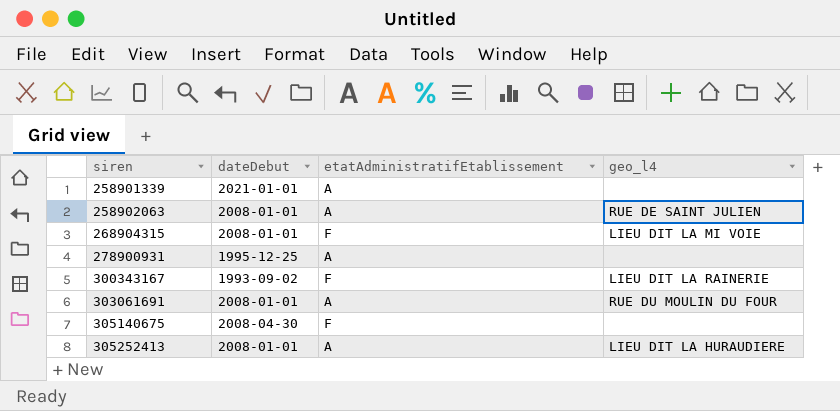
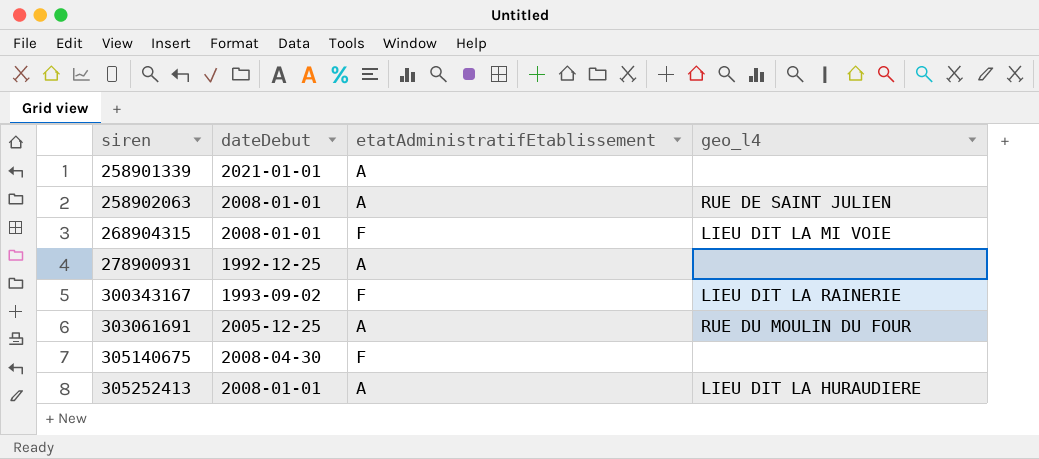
278900931 | dateDebut: 1995-12-25 -> 1992-12-25
303061691 | dateDebut: 2008-01-01 -> 2005-12-25

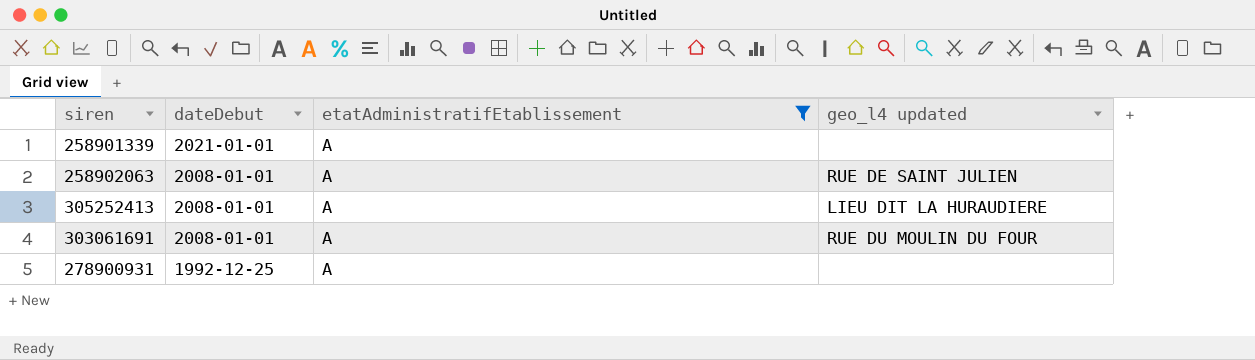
filter: none -> etatAdministratifEtablissement = A
row order: siren ascending -> dateDebut descending
column name: geo_l4 -> geo_l4 updated
303061691 | dateDebut: 2005-12-25 -> 2008-01-01

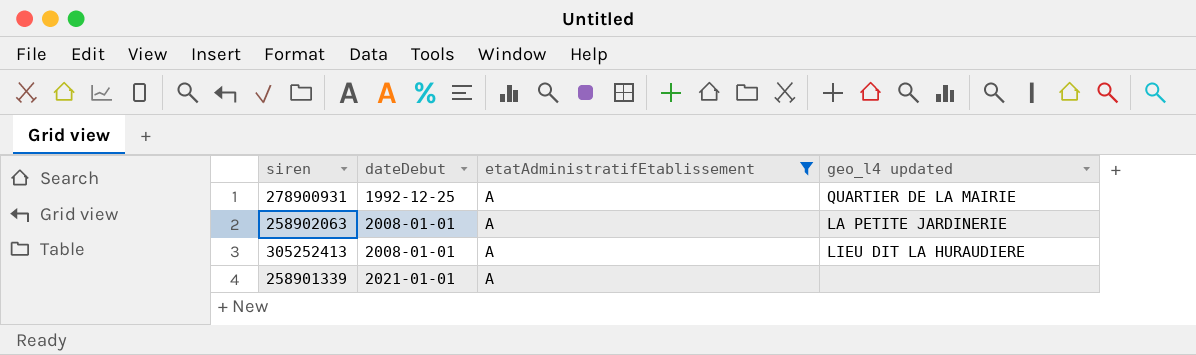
row order: dateDebut descending -> dateDebut ascending
row 303061691: 2008-01-01 | A | RUE DU MOULIN DU FOUR -> none
278900931 | geo_l4 updated: none -> QUARTIER DE LA MAIRIE
258902063 | geo_l4 updated: RUE DE SAINT JULIEN -> LA PETITE JARDINERIE

